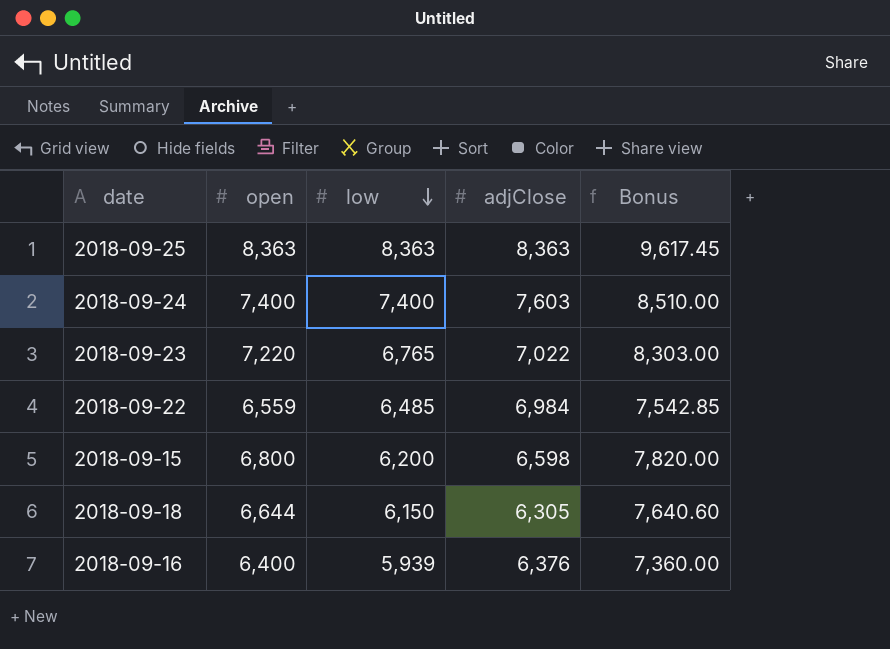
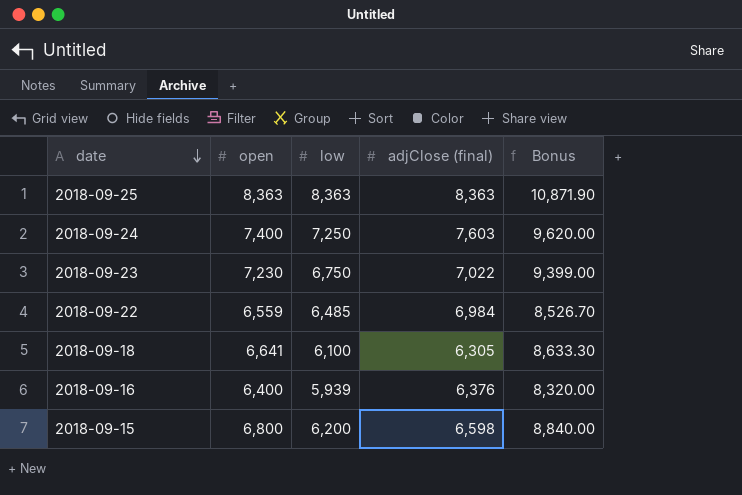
row order: low descending -> date descending
column name: adjClose -> adjClose (final)
column Bonus | formula: [open] * 1.15 -> [open] * 1.3
2018-09-24 | low: 7,400 -> 7,250
2018-09-23 | open: 7,220 -> 7,230
2018-09-23 | low: 6,765 -> 6,750
2018-09-18 | open: 6,644 -> 6,641
2018-09-18 | low: 6,150 -> 6,100

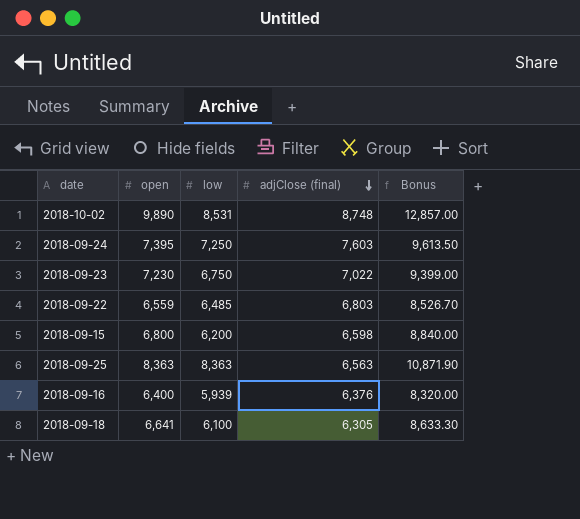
row order: date descending -> adjClose (final) descending
row 2018-10-02: none -> 9,890 | 8,531 | 8,748 | 12,857.00
2018-09-24 | open: 7,400 -> 7,395
2018-09-24 | Bonus: 9,620.00 -> 9,613.50
2018-09-22 | adjClose (final): 6,984 -> 6,803
2018-09-25 | adjClose (final): 8,363 -> 6,563

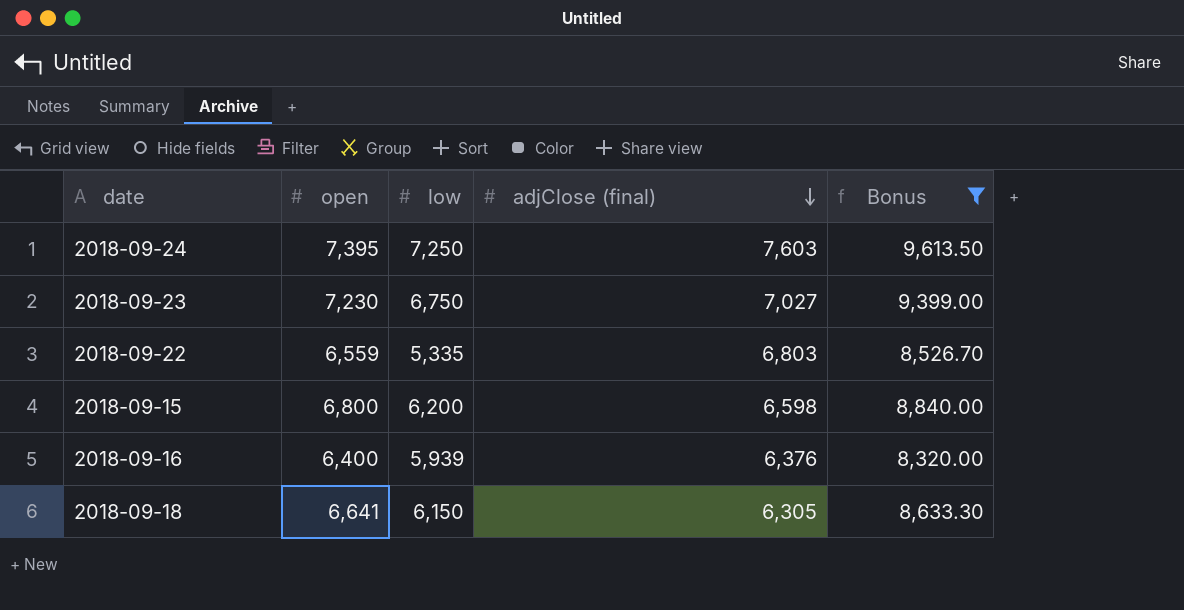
filter: none -> Bonus <= 9,613.50
2018-09-23 | adjClose (final): 7,022 -> 7,027
2018-09-22 | low: 6,485 -> 5,335
2018-09-18 | low: 6,100 -> 6,150

